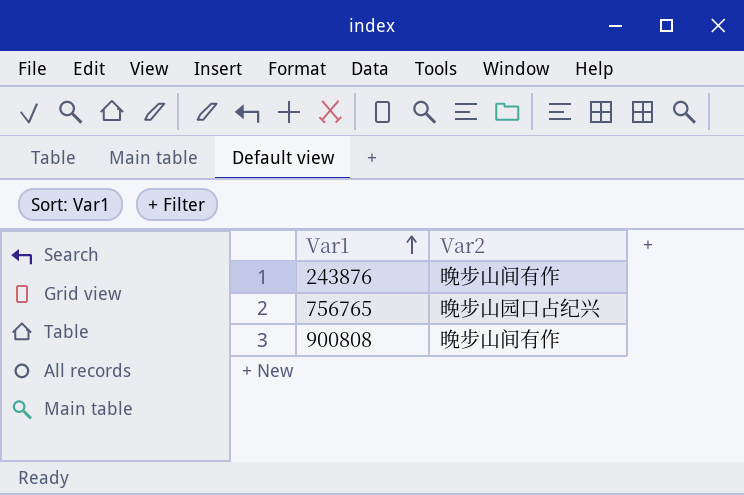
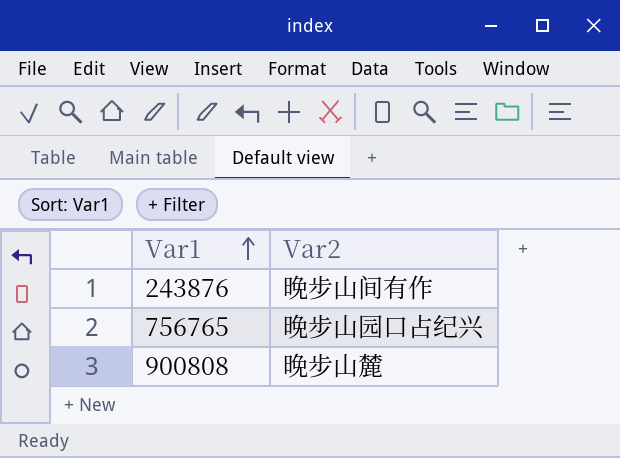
900808 | Var2: 晚步山间有作 -> 晚步山麓

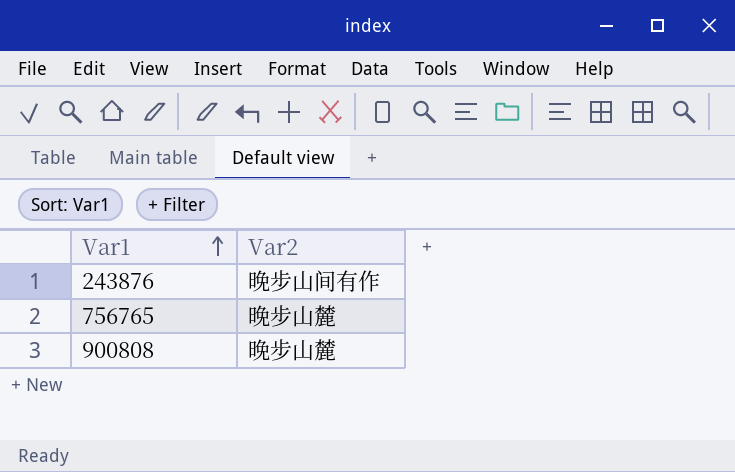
756765 | Var2: 晚步山园口占纪兴 -> 晚步山麓

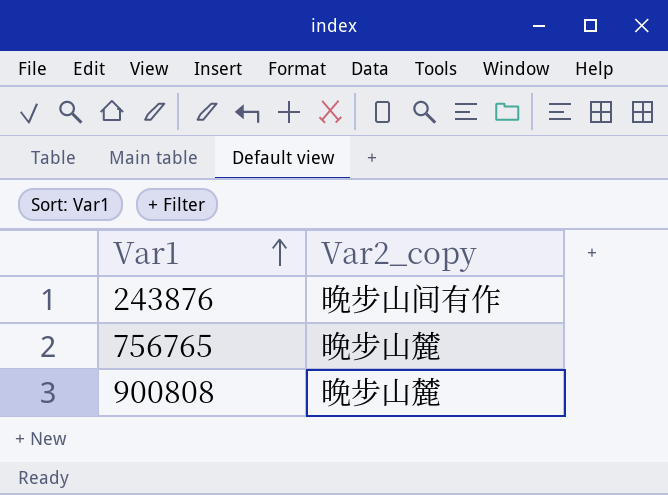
column name: Var2 -> Var2_copy

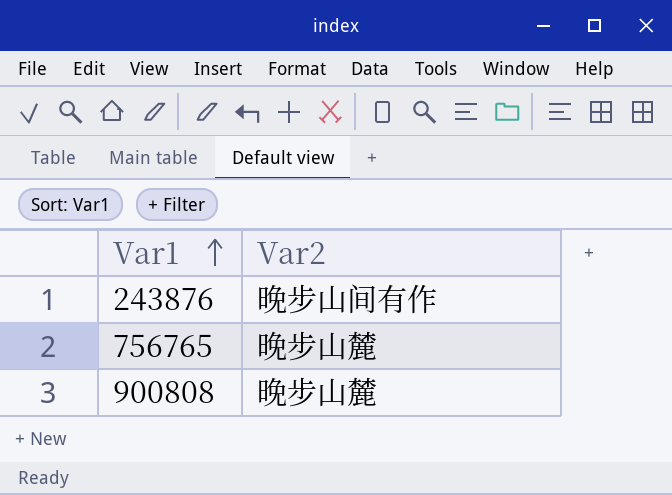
column name: Var2_copy -> Var2

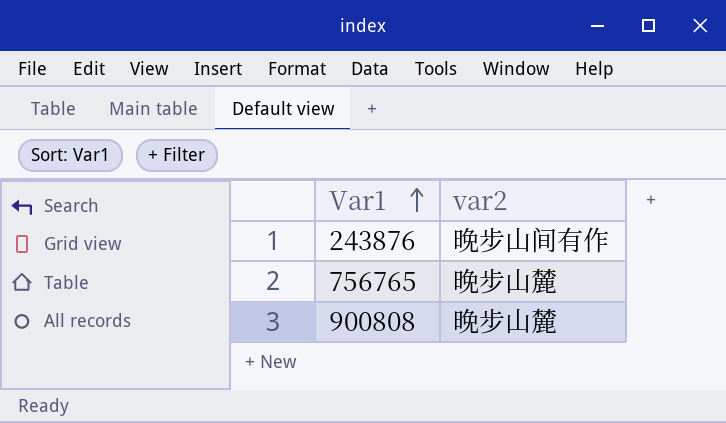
column name: Var2 -> var2

